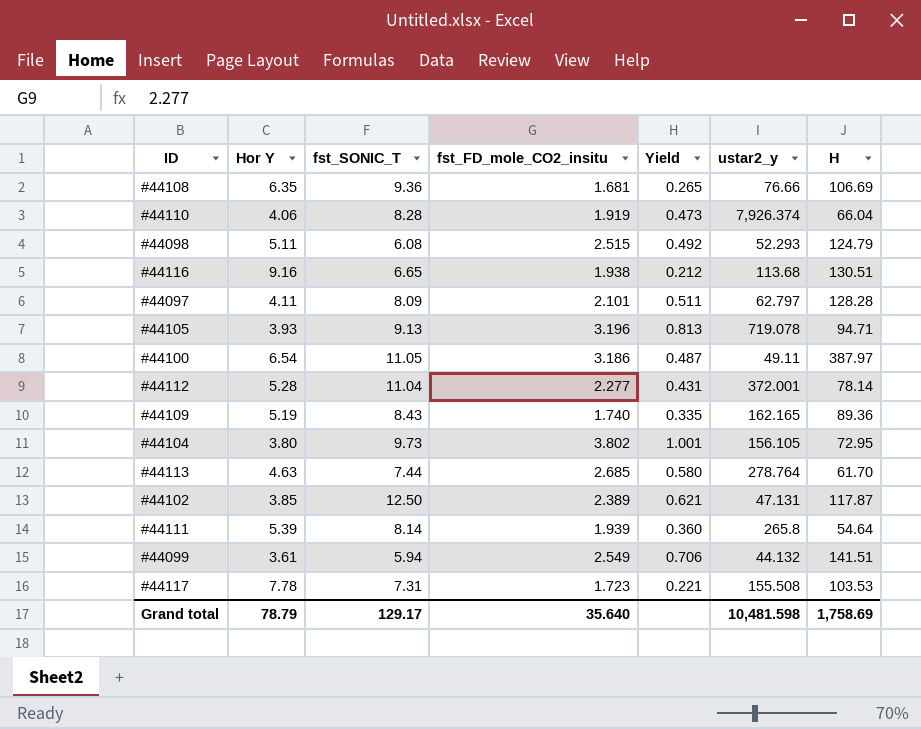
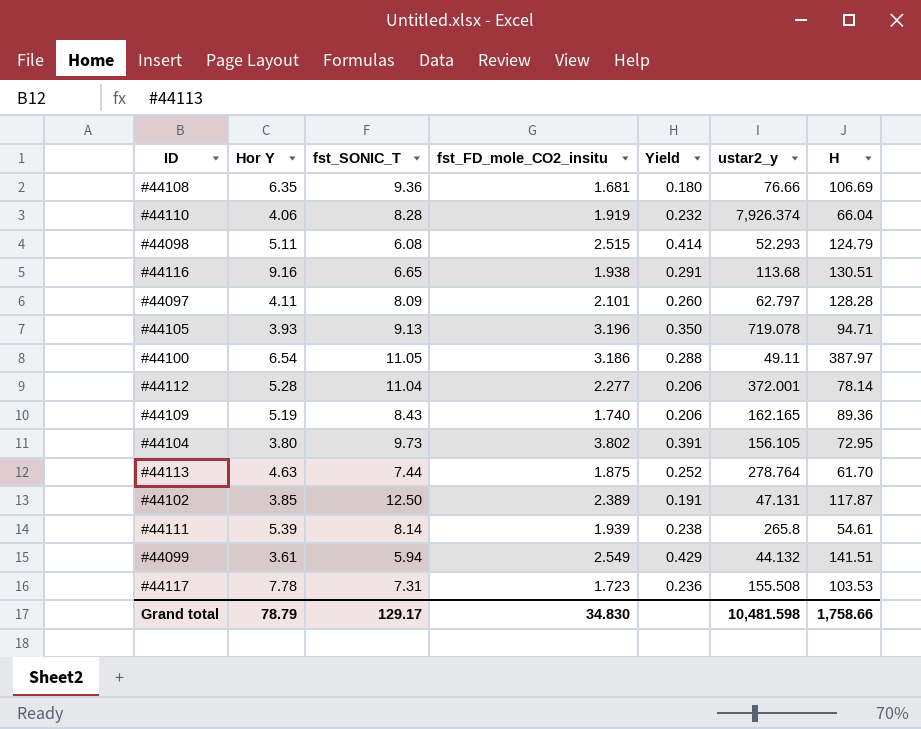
column Yield | formula: [fst_FD_mole_CO2_insitu] / [Hor Y] -> [fst_FD_mole_CO2_insitu] / [fst_SONIC_T]
#44113 | fst_FD_mole_CO2_insitu: 2.685 -> 1.875
#44111 | H: 54.64 -> 54.61
Grand total | fst_FD_mole_CO2_insitu: 35.640 -> 34.830
Grand total | H: 1,758.69 -> 1,758.66

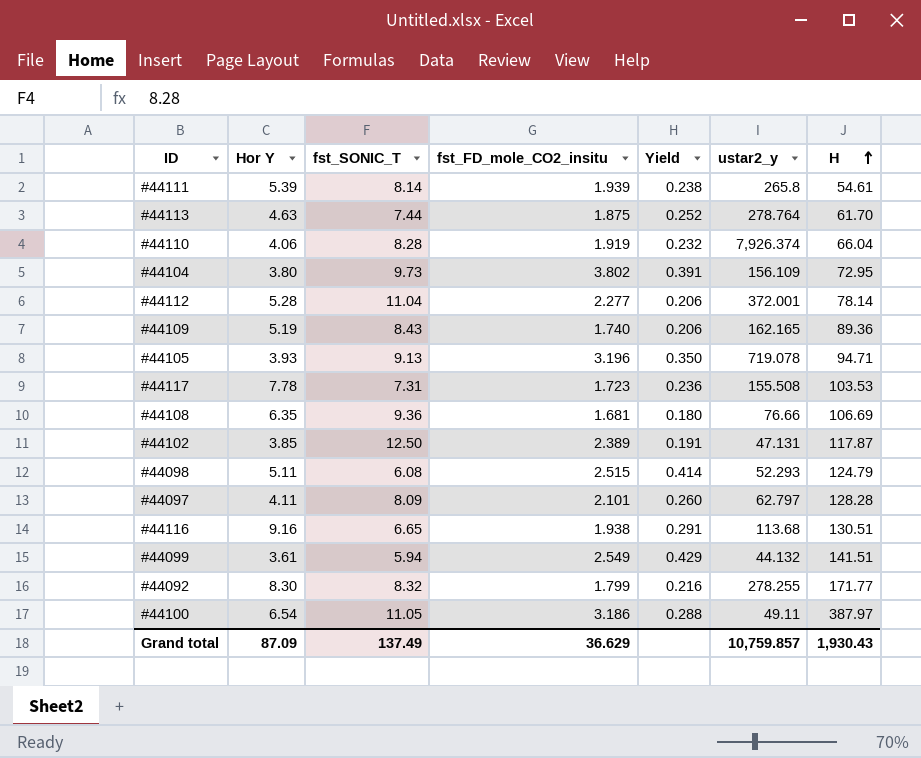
row order: none -> H ascending
#44104 | ustar2_y: 156.105 -> 156.109
row #44092: none -> 8.30 | 8.32 | 1.799 | 0.216 | 278.255 | 171.77
Grand total | Hor Y: 78.79 -> 87.09
Grand total | fst_SONIC_T: 129.17 -> 137.49
Grand total | fst_FD_mole_CO2_insitu: 34.830 -> 36.629
Grand total | ustar2_y: 10,481.598 -> 10,759.857
Grand total | H: 1,758.66 -> 1,930.43

